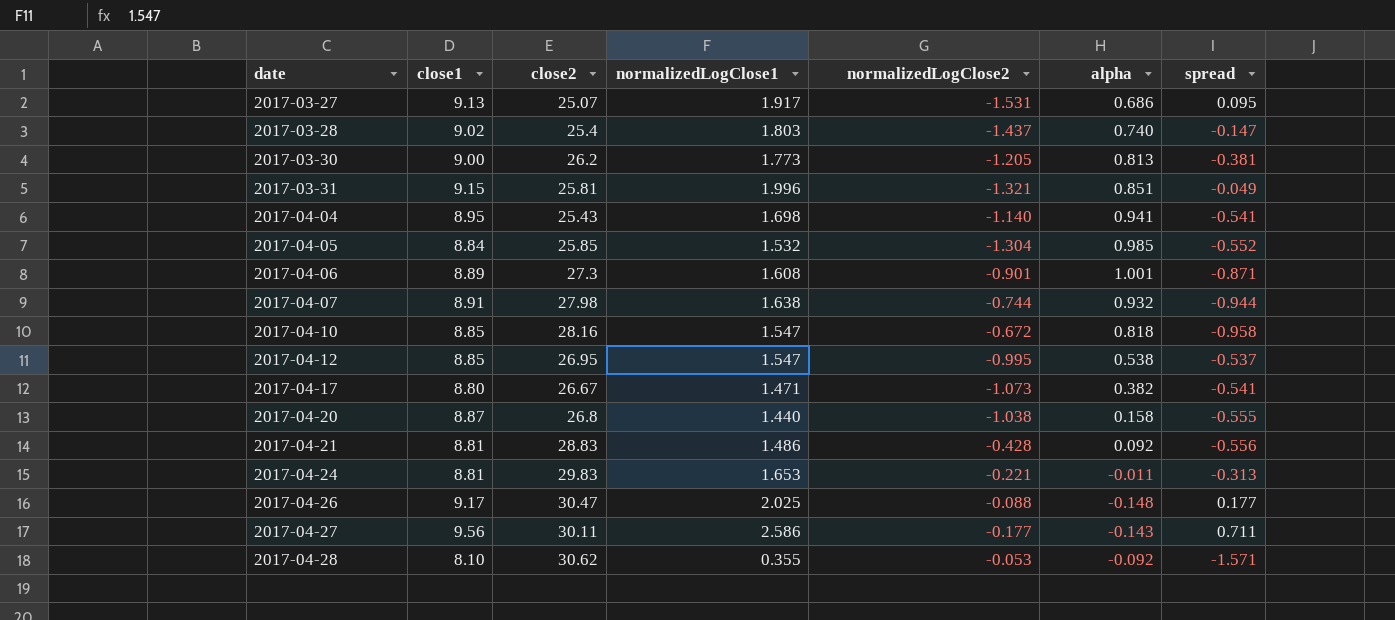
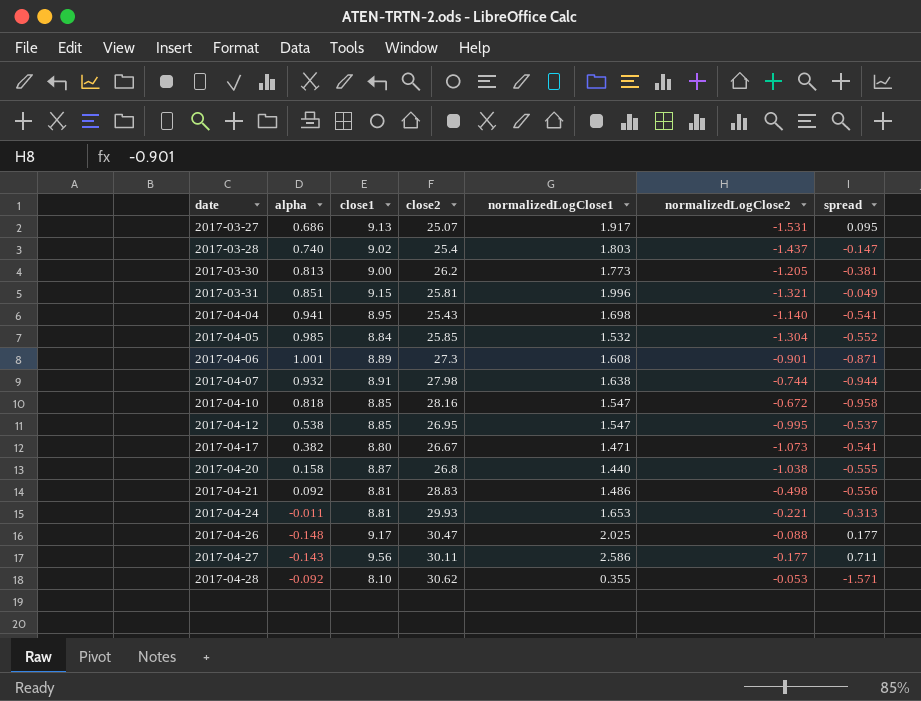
column alpha | position: 6 -> 2
2017-04-21 | normalizedLogClose2: -0.428 -> -0.498
2017-04-24 | close2: 29.83 -> 29.93

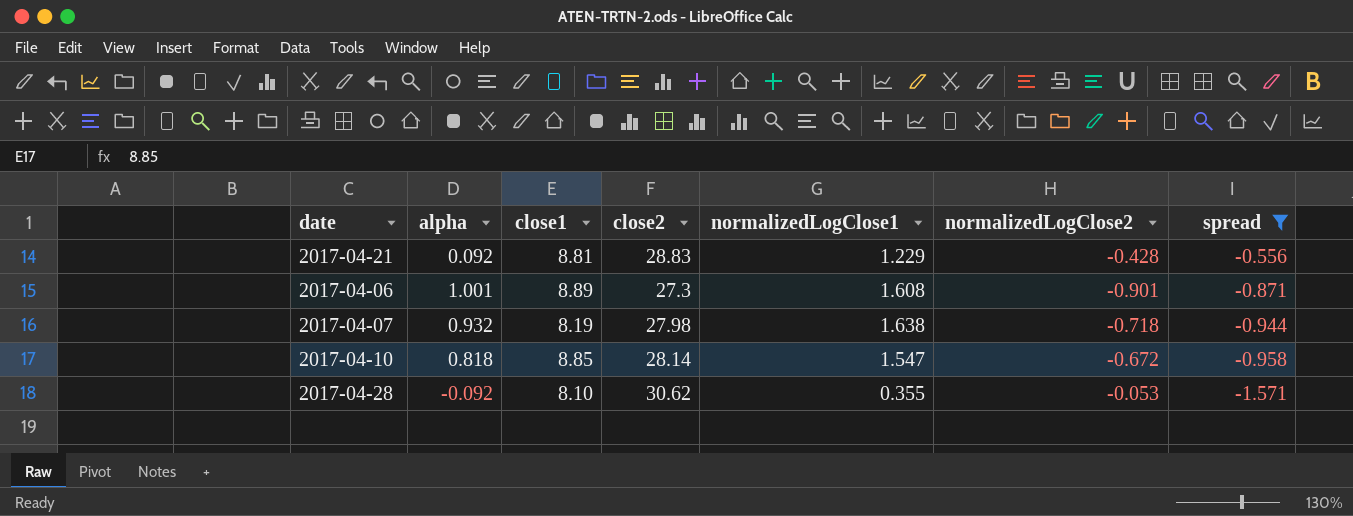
filter: none -> spread <= -0.556
row order: date ascending -> spread descending
2017-04-21 | normalizedLogClose1: 1.486 -> 1.229
2017-04-21 | normalizedLogClose2: -0.498 -> -0.428
2017-04-07 | close1: 8.91 -> 8.19
2017-04-07 | normalizedLogClose2: -0.744 -> -0.718
2017-04-10 | close2: 28.16 -> 28.14

